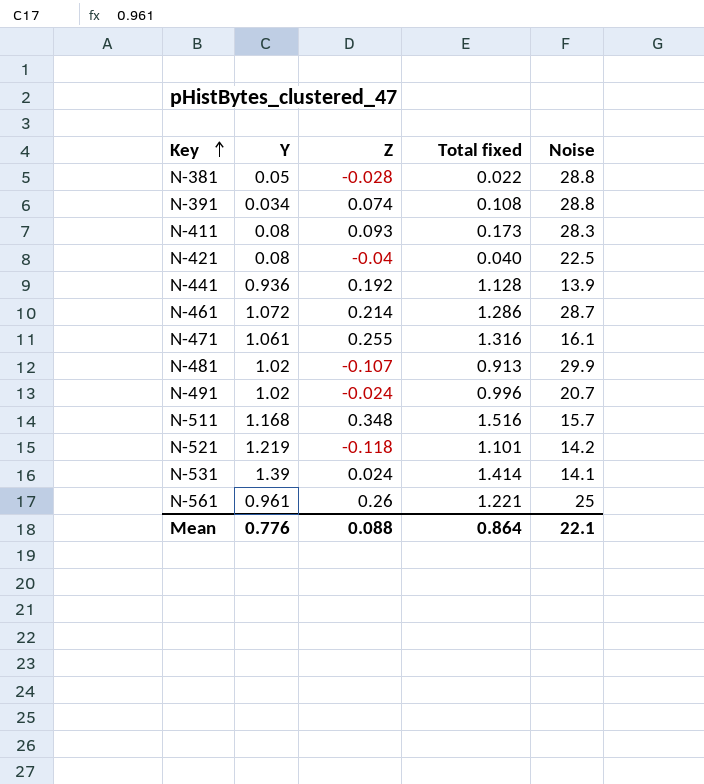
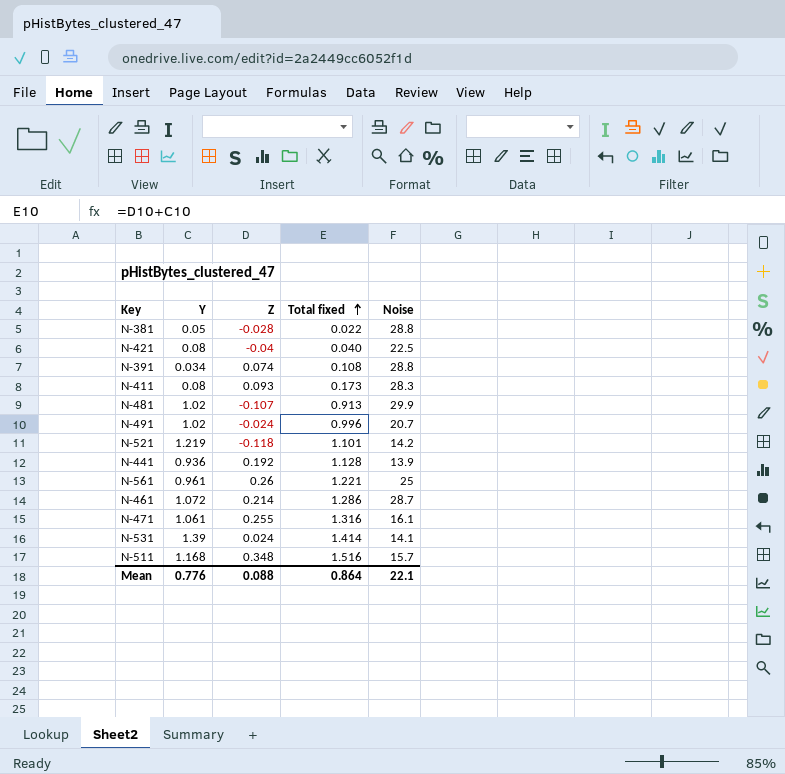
row order: Key ascending -> Total fixed ascending

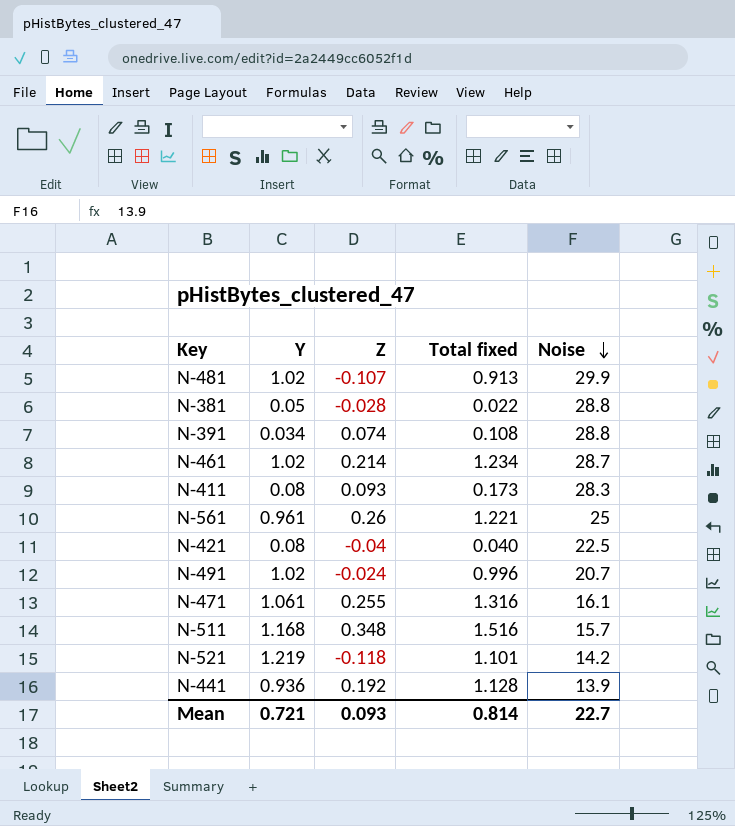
row order: Total fixed ascending -> Noise descending
row N-531: 1.39 | 0.024 | 1.414 | 14.1 -> none
N-461 | Y: 1.072 -> 1.02
N-461 | Total fixed: 1.286 -> 1.234
Mean | Y: 0.776 -> 0.721
Mean | Z: 0.088 -> 0.093
Mean | Total fixed: 0.864 -> 0.814
Mean | Noise: 22.1 -> 22.7

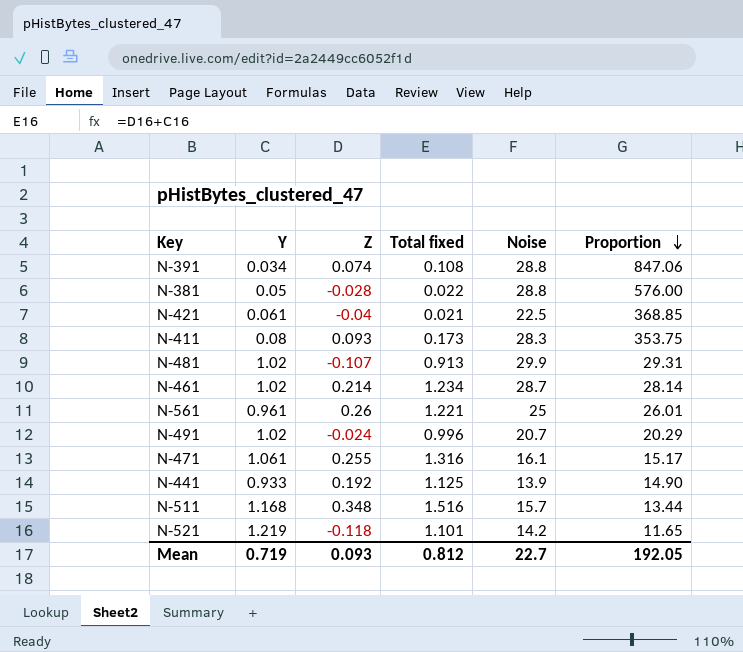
row order: Noise descending -> Proportion descending
column Proportion | formula: none -> [Noise] / [Y]
N-421 | Y: 0.08 -> 0.061
N-421 | Total fixed: 0.040 -> 0.021
N-441 | Y: 0.936 -> 0.933
N-441 | Total fixed: 1.128 -> 1.125
Mean | Y: 0.721 -> 0.719
Mean | Total fixed: 0.814 -> 0.812

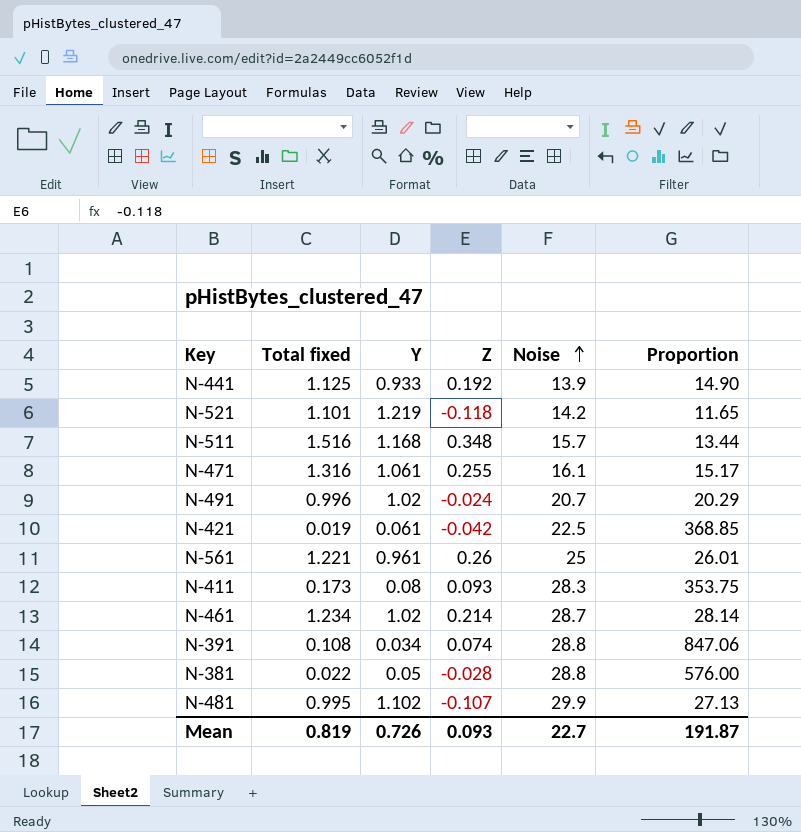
row order: Proportion descending -> Noise ascending
column Total fixed | position: 4 -> 2
N-421 | Total fixed: 0.021 -> 0.019
N-421 | Z: -0.04 -> -0.042
N-481 | Total fixed: 0.913 -> 0.995
N-481 | Y: 1.02 -> 1.102
N-481 | Proportion: 29.31 -> 27.13
Mean | Total fixed: 0.812 -> 0.819
Mean | Y: 0.719 -> 0.726
Mean | Proportion: 192.05 -> 191.87

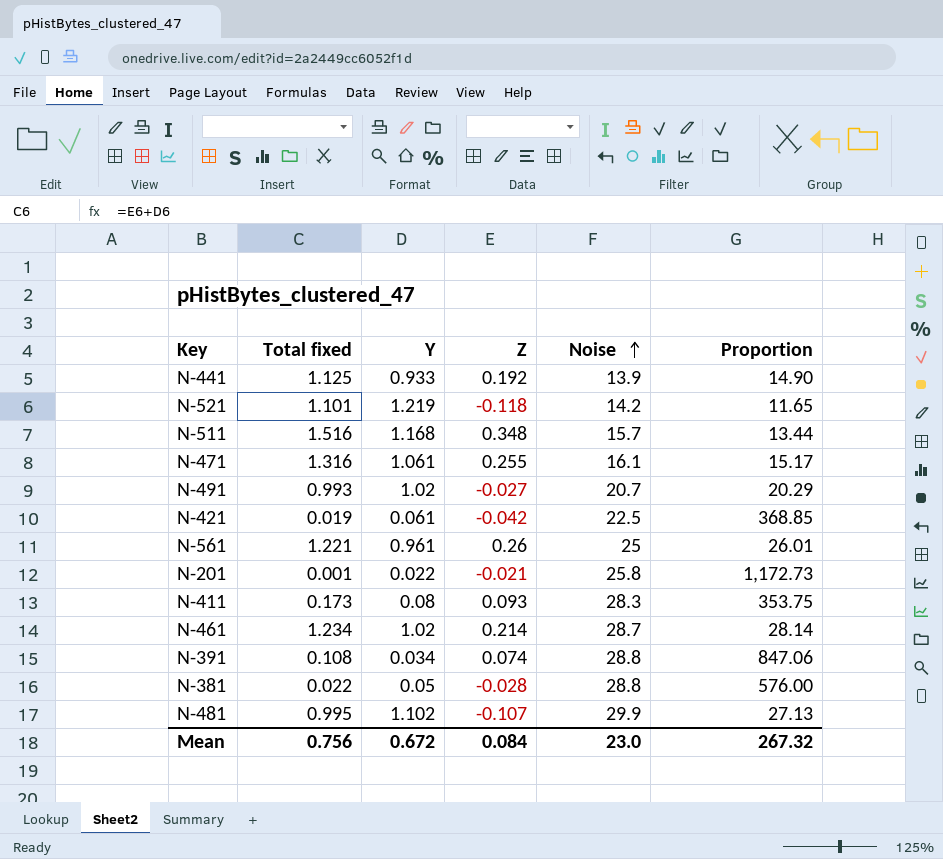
N-491 | Total fixed: 0.996 -> 0.993
N-491 | Z: -0.024 -> -0.027
row N-201: none -> 0.001 | 0.022 | -0.021 | 25.8 | 1,172.73
Mean | Total fixed: 0.819 -> 0.756
Mean | Y: 0.726 -> 0.672
Mean | Z: 0.093 -> 0.084
Mean | Noise: 22.7 -> 23.0
Mean | Proportion: 191.87 -> 267.32

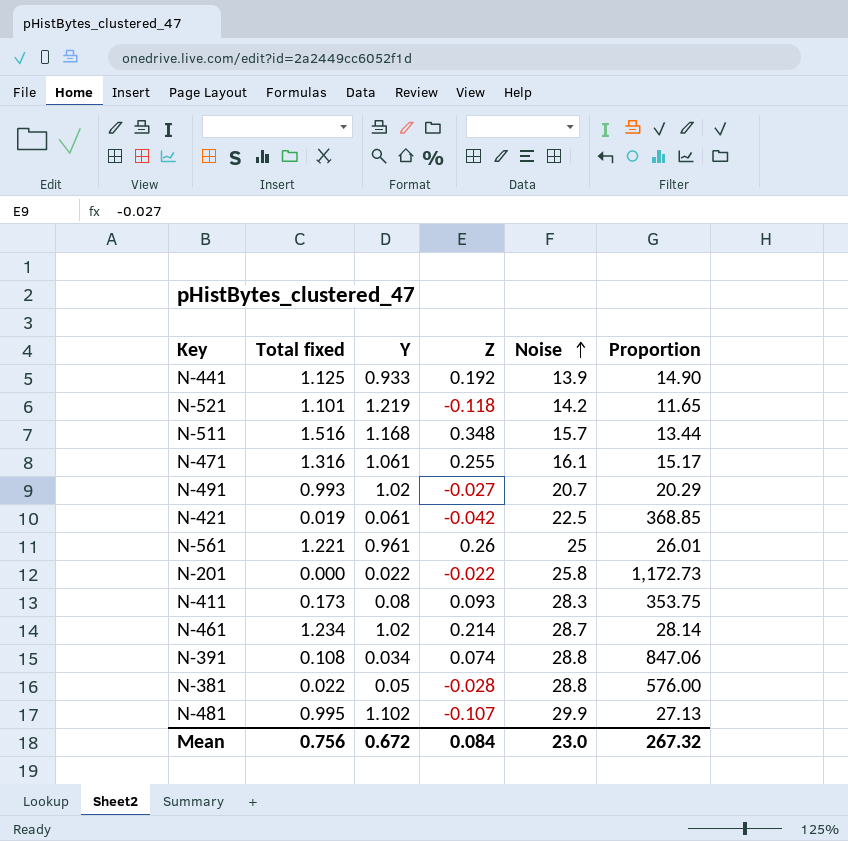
N-201 | Total fixed: 0.001 -> 0.000
N-201 | Z: -0.021 -> -0.022

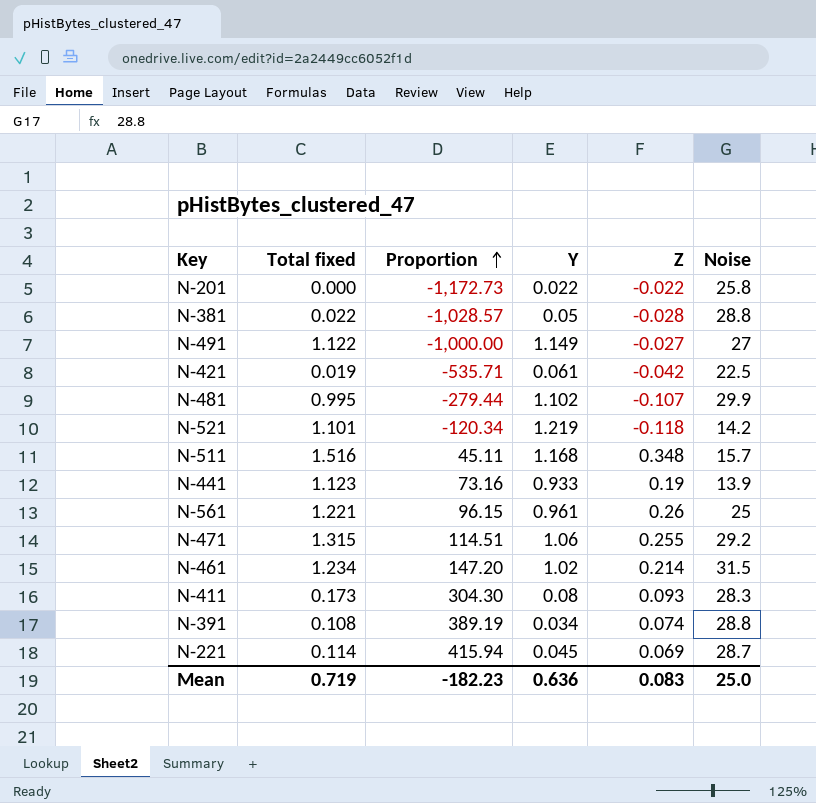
row order: Noise ascending -> Proportion ascending
column Proportion | formula: [Noise] / [Y] -> [Noise] / [Z]
column Proportion | position: 6 -> 3
N-491 | Total fixed: 0.993 -> 1.122
N-491 | Y: 1.02 -> 1.149
N-491 | Noise: 20.7 -> 27
N-441 | Total fixed: 1.125 -> 1.123
N-441 | Z: 0.192 -> 0.19
N-471 | Total fixed: 1.316 -> 1.315
N-471 | Y: 1.061 -> 1.06
N-471 | Noise: 16.1 -> 29.2
N-461 | Noise: 28.7 -> 31.5
row N-221: none -> 0.114 | 415.94 | 0.045 | 0.069 | 28.7
Mean | Total fixed: 0.756 -> 0.719
Mean | Proportion: 267.32 -> -182.23
Mean | Y: 0.672 -> 0.636
Mean | Z: 0.084 -> 0.083
Mean | Noise: 23.0 -> 25.0

